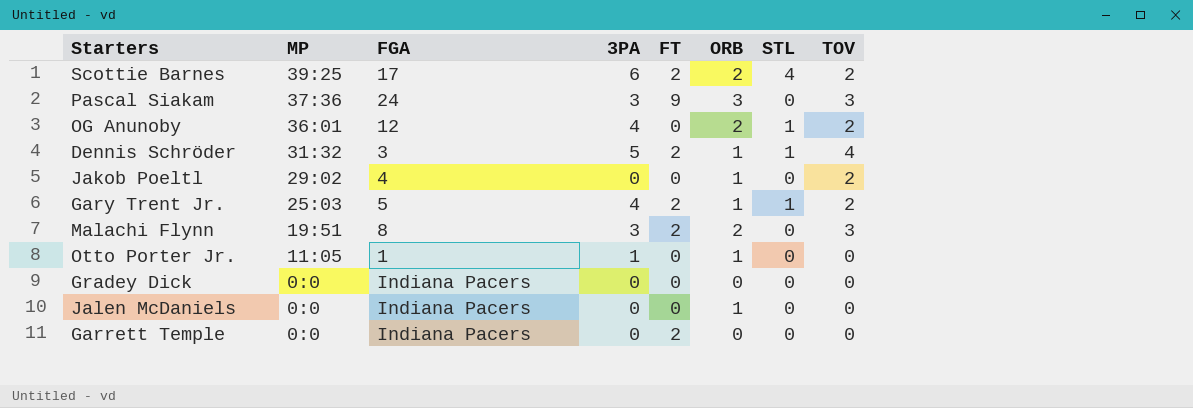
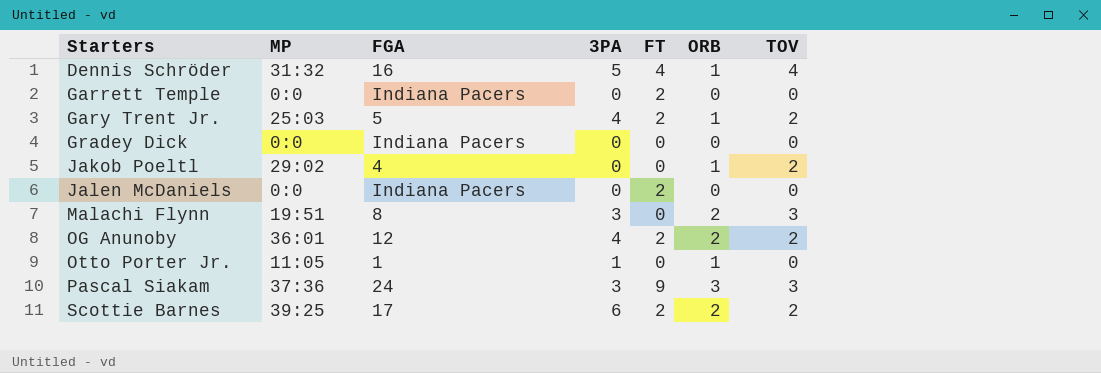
row order: MP descending -> Starters ascending
column STL | position: 7 -> none
Dennis Schröder | FGA: 3 -> 16
Dennis Schröder | FT: 2 -> 4
Jalen McDaniels | FT: 0 -> 2
Jalen McDaniels | ORB: 1 -> 0
Malachi Flynn | FT: 2 -> 0
OG Anunoby | FT: 0 -> 2

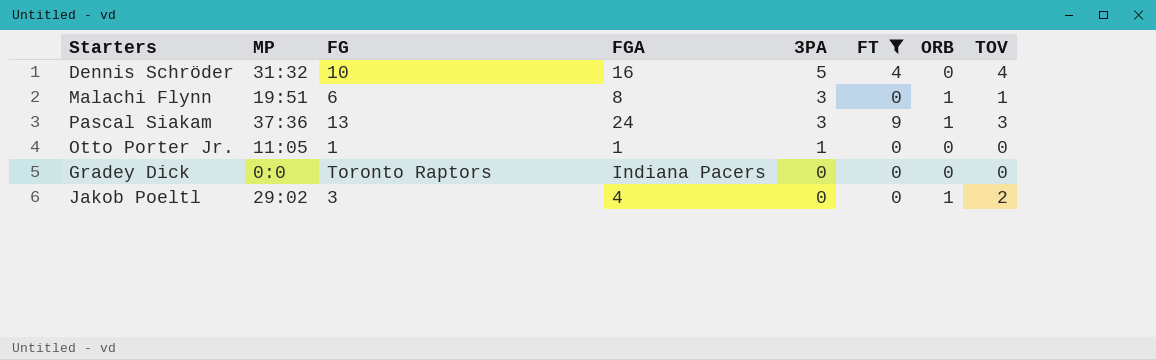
filter: none -> FT != 2
row order: Starters ascending -> 3PA descending
column FG | position: none -> 3
Dennis Schröder | ORB: 1 -> 0
Malachi Flynn | ORB: 2 -> 1
Malachi Flynn | TOV: 3 -> 1
Pascal Siakam | ORB: 3 -> 1
Otto Porter Jr. | ORB: 1 -> 0

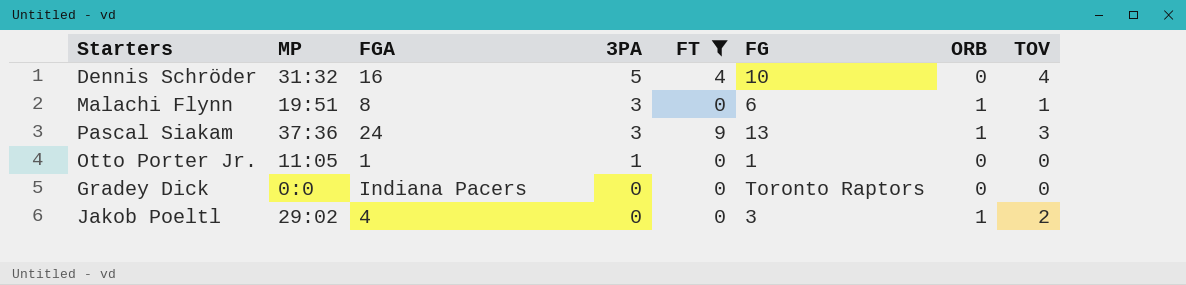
column FG | position: 3 -> 6

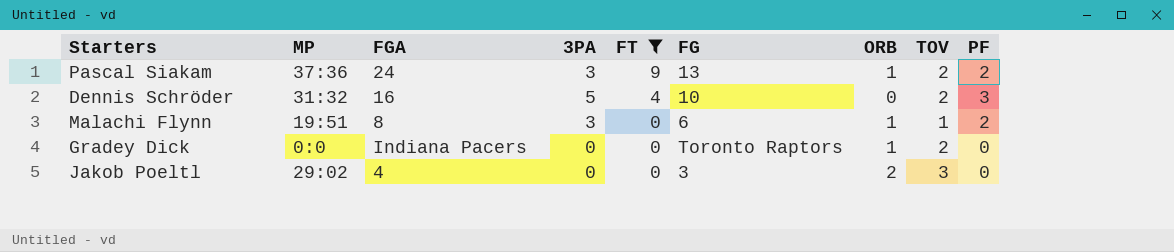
row order: 3PA descending -> FT descending
column PF | position: none -> 9
row Otto Porter Jr.: 11:05 | 1 | 1 | 0 | 1 | 0 | 0 -> none
Pascal Siakam | TOV: 3 -> 2
Dennis Schröder | TOV: 4 -> 2
Gradey Dick | ORB: 0 -> 1
Gradey Dick | TOV: 0 -> 2
Jakob Poeltl | ORB: 1 -> 2
Jakob Poeltl | TOV: 2 -> 3

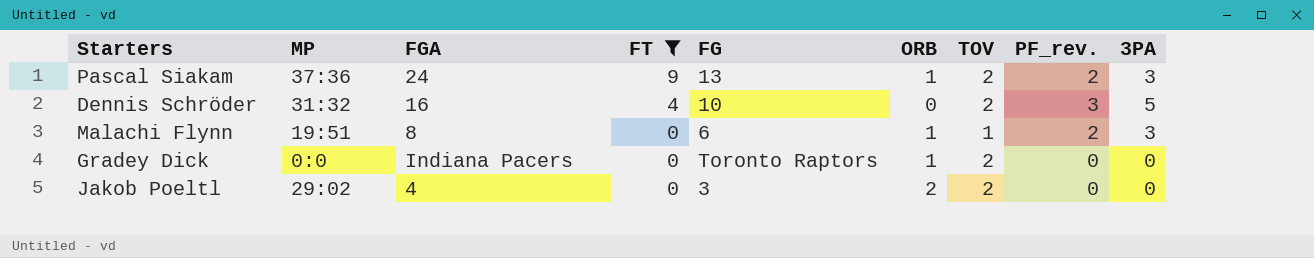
column name: PF -> PF_rev.
column 3PA | position: 4 -> 9
Jakob Poeltl | TOV: 3 -> 2

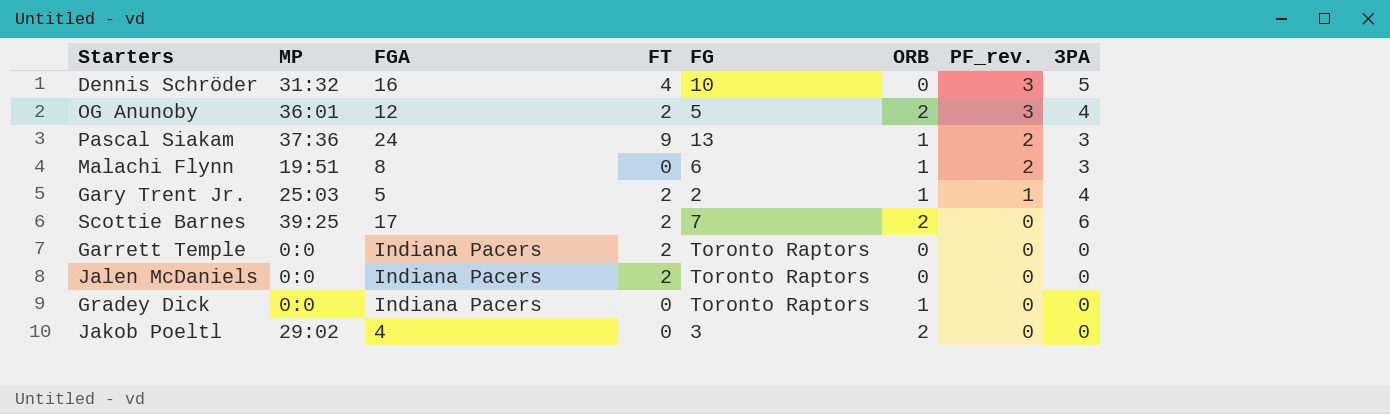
filter: FT != 2 -> none
row order: FT descending -> PF_rev. descending
column TOV | position: 7 -> none

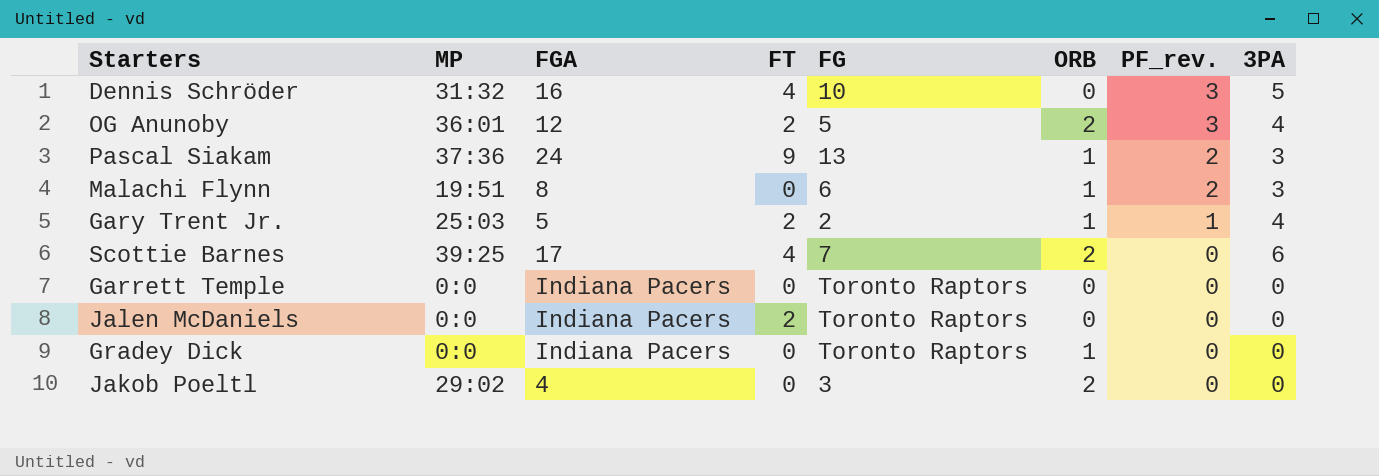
Scottie Barnes | FT: 2 -> 4
Garrett Temple | FT: 2 -> 0

